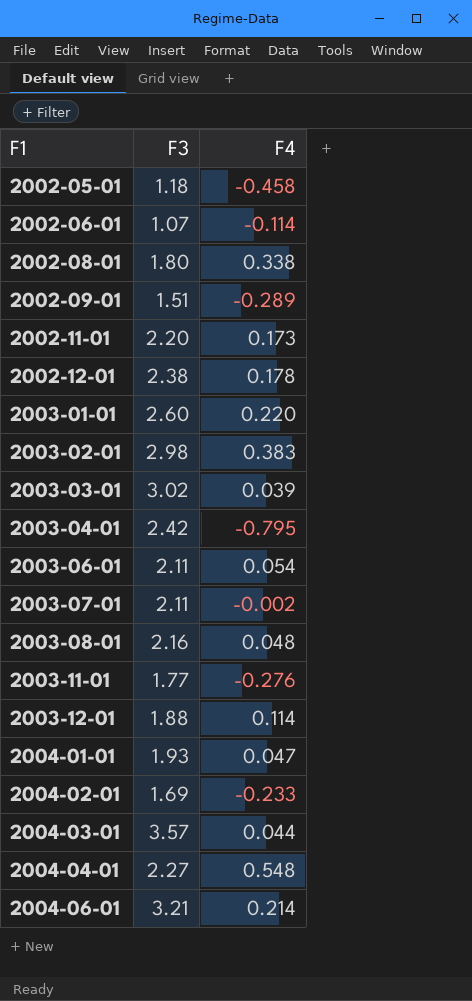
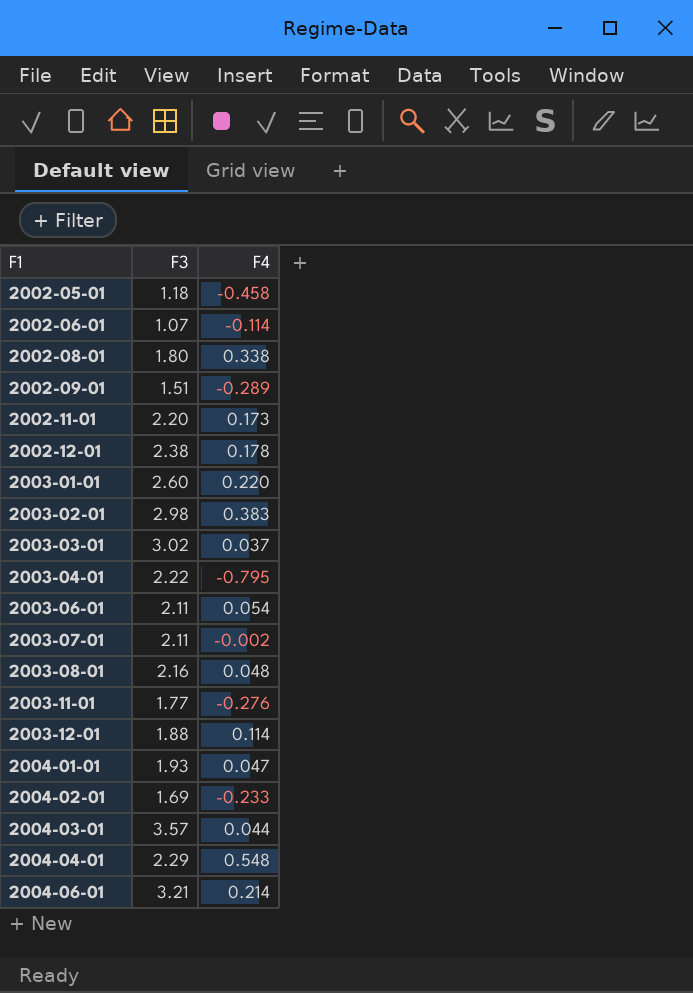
2003-03-01 | F4: 0.039 -> 0.037
2003-04-01 | F3: 2.42 -> 2.22
2004-04-01 | F3: 2.27 -> 2.29

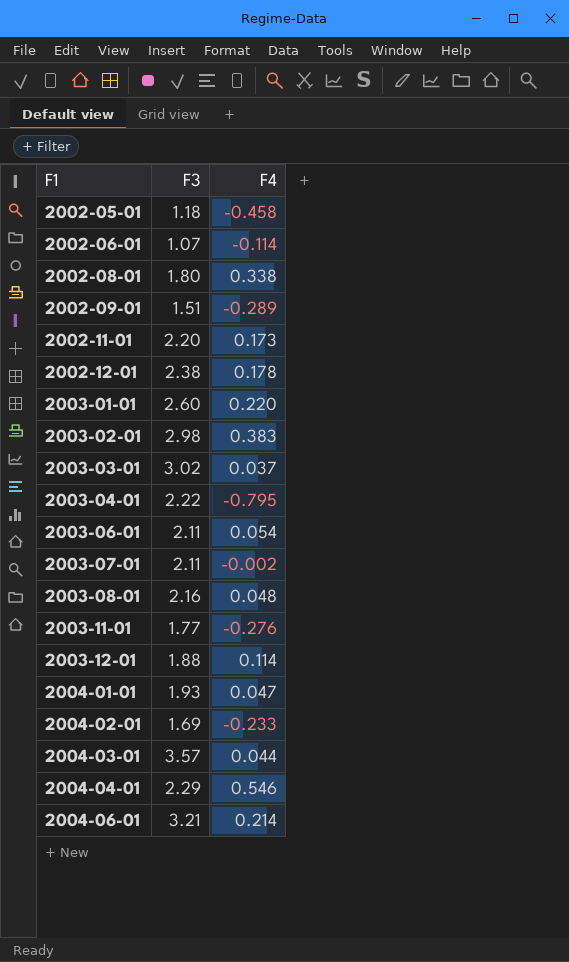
2004-04-01 | F4: 0.548 -> 0.546

